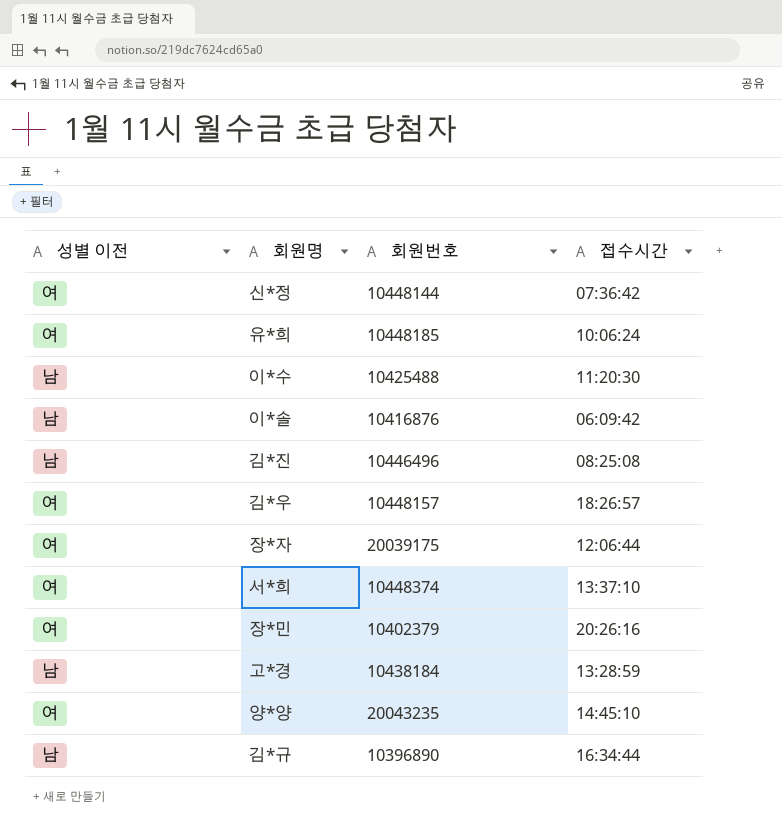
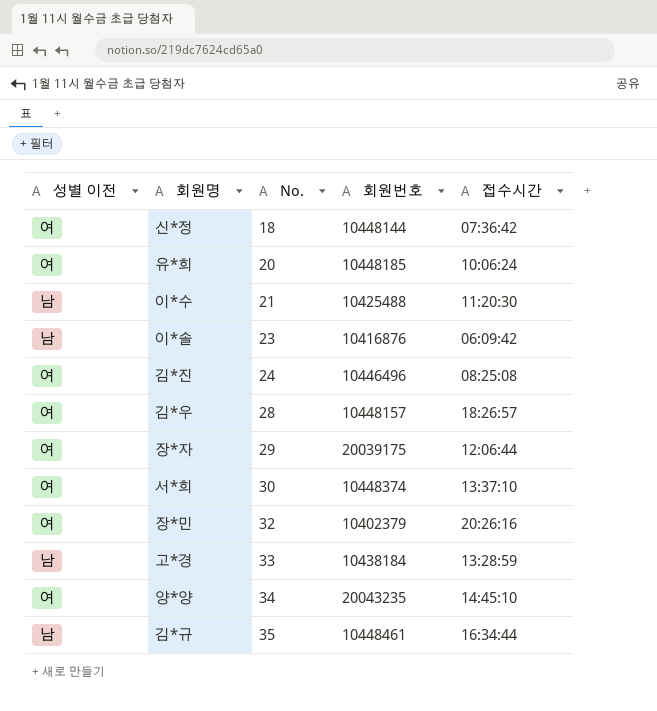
column No. | position: none -> 3
김*진 | 성별 이전: 남 -> 여
김*규 | 회원번호: 10396890 -> 10448461

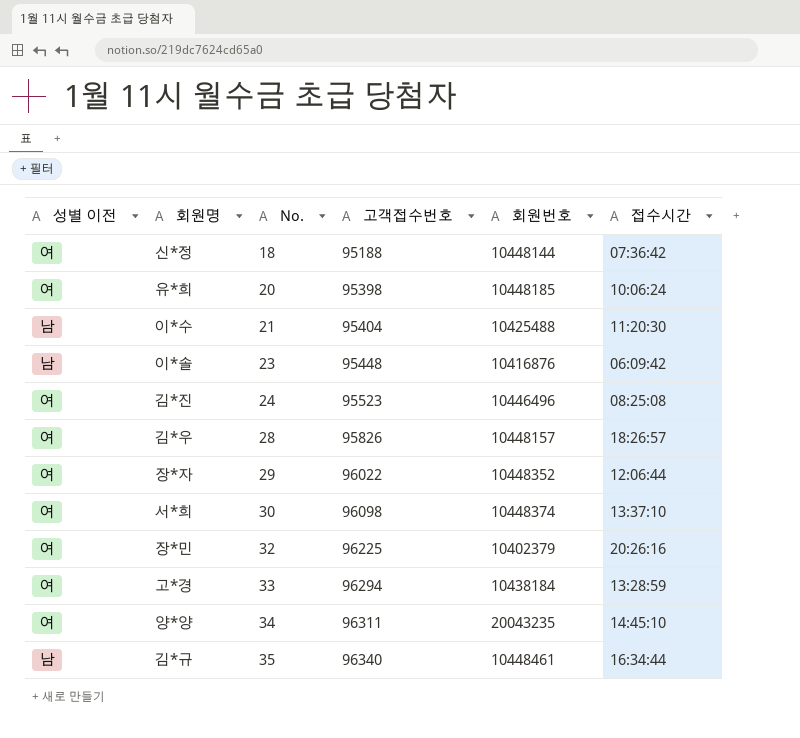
column 고객접수번호 | position: none -> 4
장*자 | 회원번호: 20039175 -> 10448352
고*경 | 성별 이전: 남 -> 여

